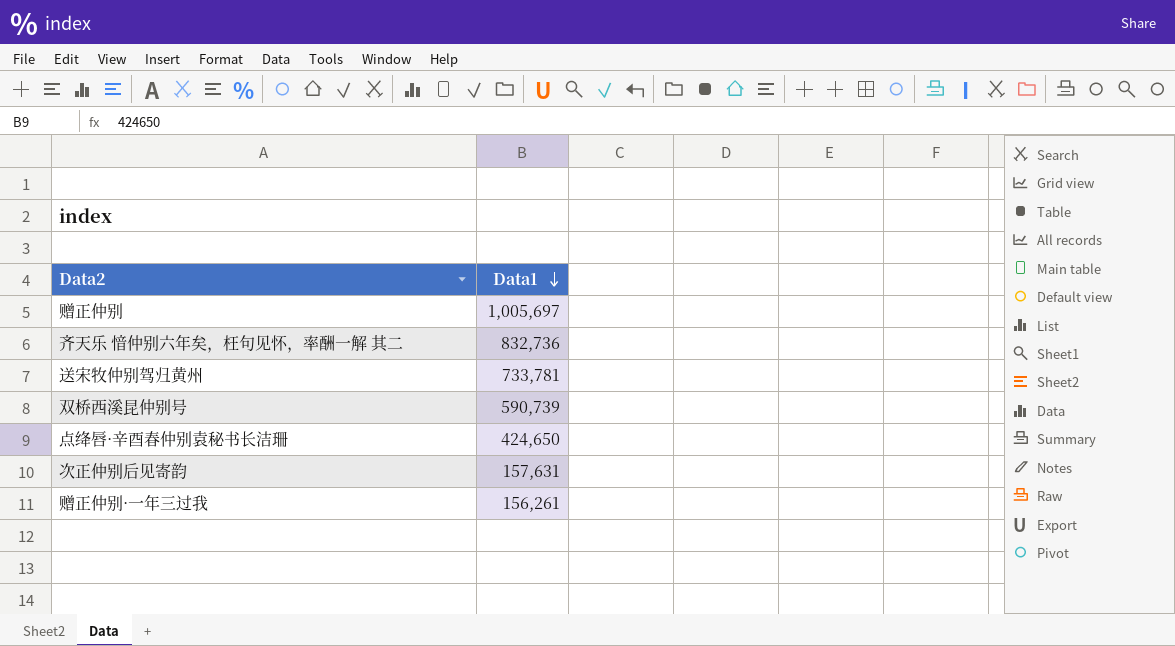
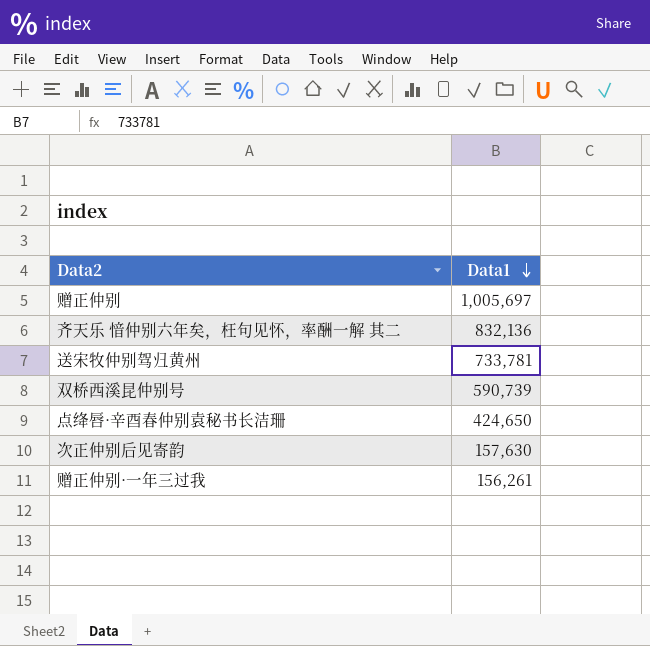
齐天乐 愔仲别六年矣，枉句见怀，率酬一解 其二 | Data1: 832,736 -> 832,136
次正仲别后见寄韵 | Data1: 157,631 -> 157,630

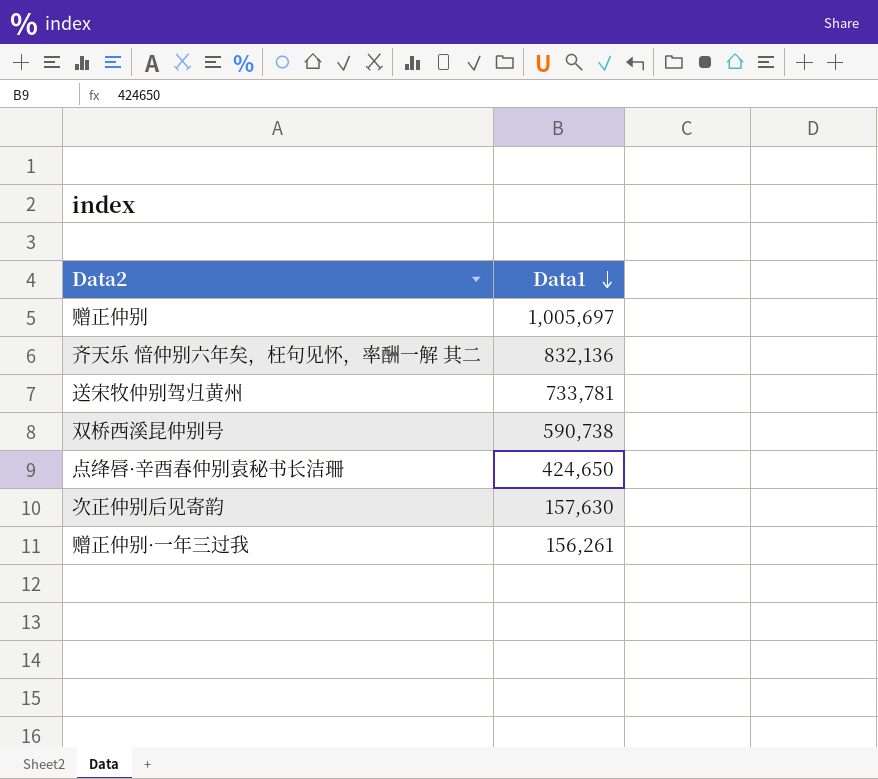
双桥西溪昆仲别号 | Data1: 590,739 -> 590,738

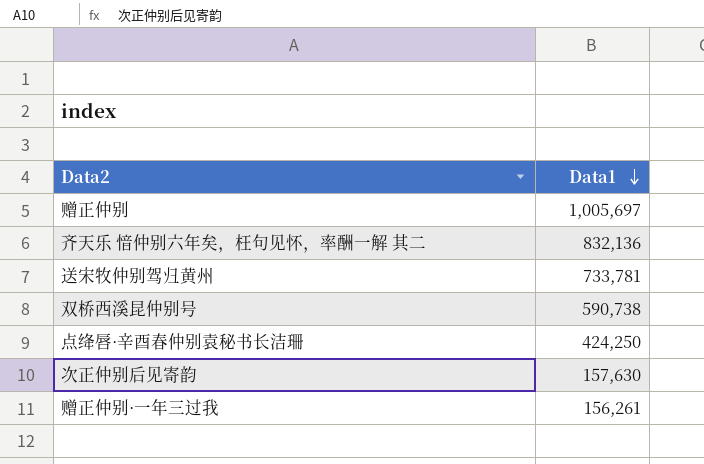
点绛唇·辛酉春仲别袁秘书长洁珊 | Data1: 424,650 -> 424,250

